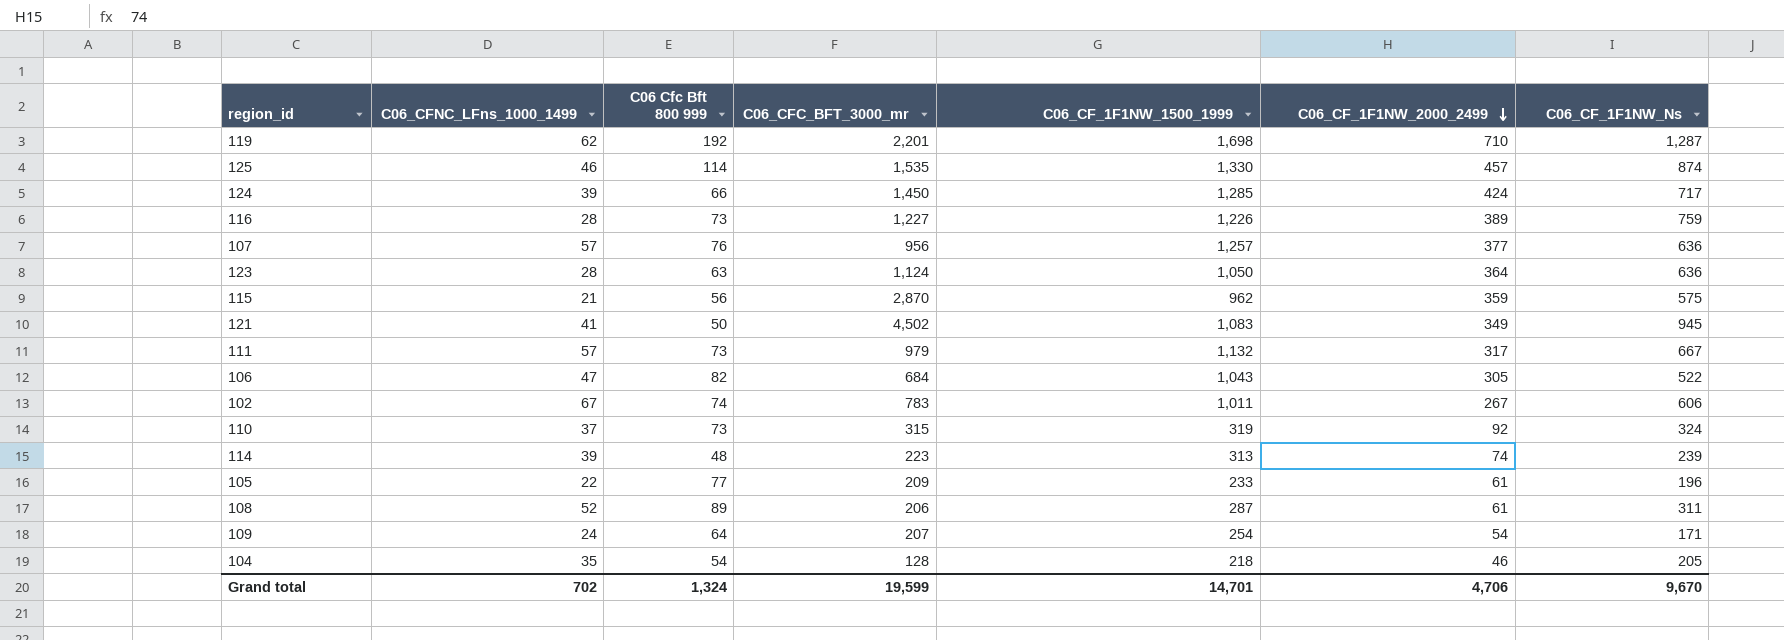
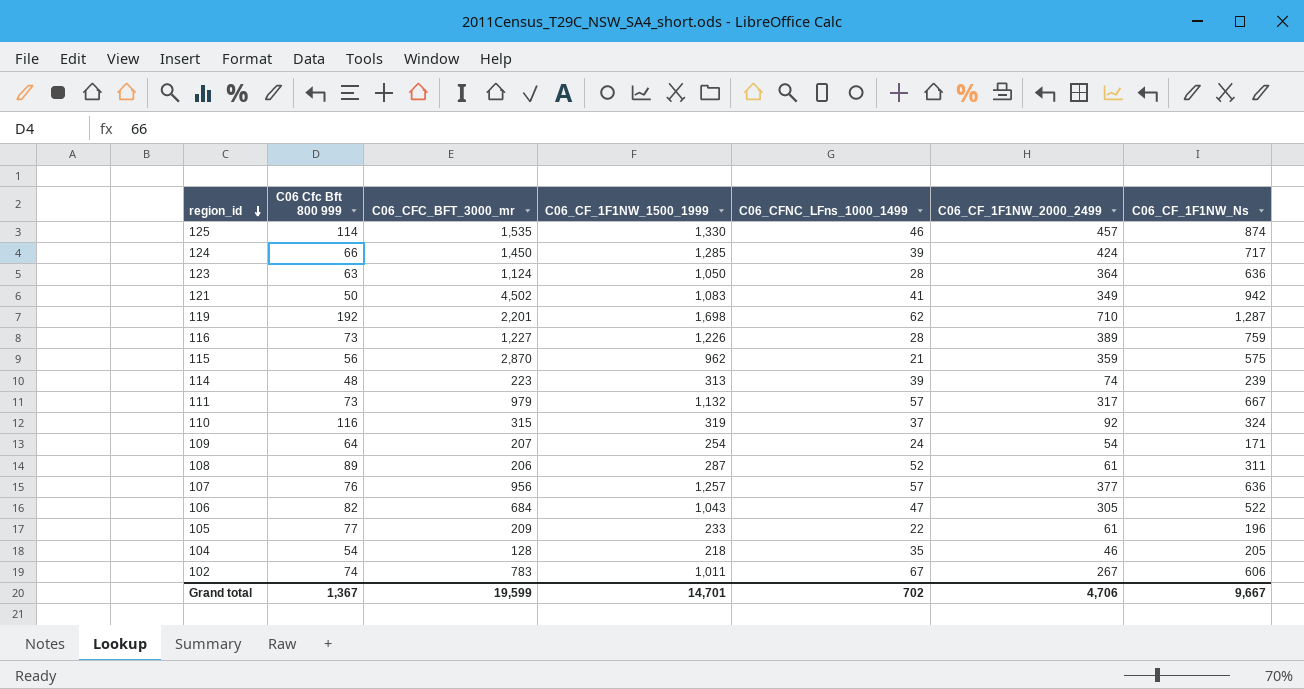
row order: C06_CF_1F1NW_2000_2499 descending -> region_id descending
column C06_CFNC_LFns_1000_1499 | position: 2 -> 5
121 | C06_CF_1F1NW_Ns: 945 -> 942
110 | C06 Cfc Bft 800 999: 73 -> 116
Grand total | C06 Cfc Bft 800 999: 1,324 -> 1,367
Grand total | C06_CF_1F1NW_Ns: 9,670 -> 9,667

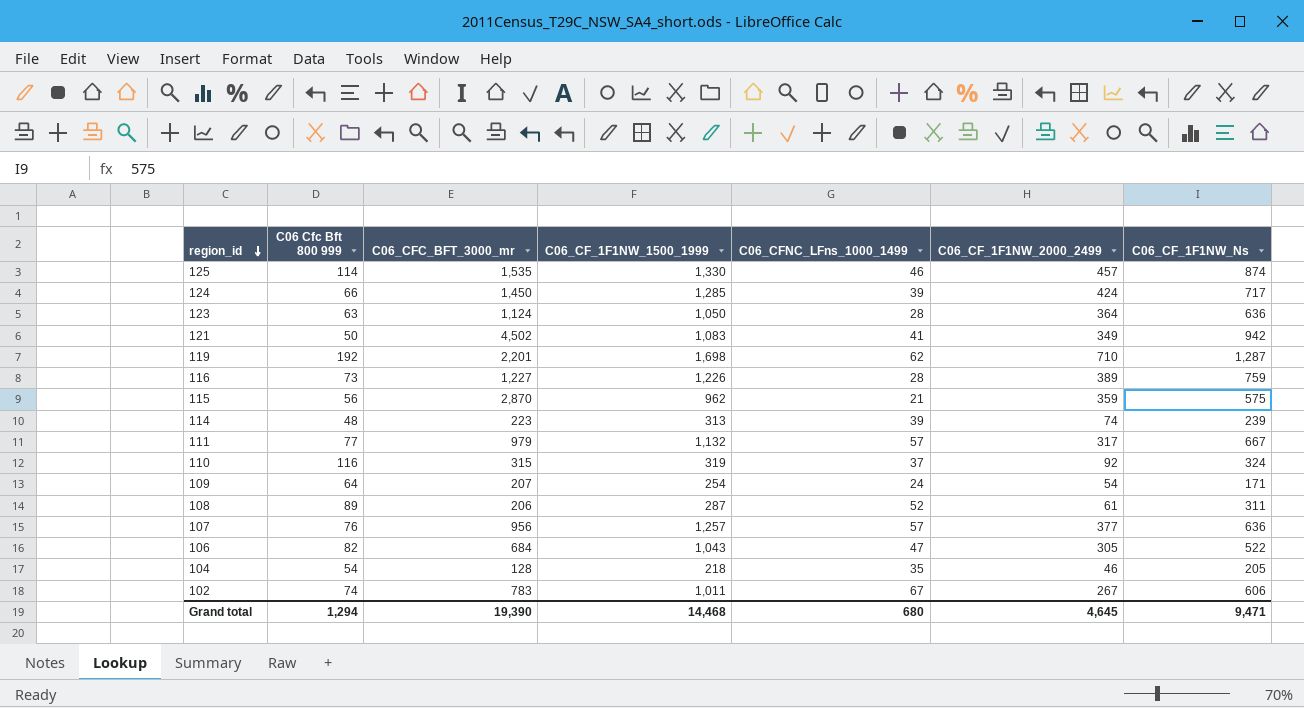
row 105: 77 | 209 | 233 | 22 | 61 | 196 -> none
111 | C06 Cfc Bft 800 999: 73 -> 77
Grand total | C06 Cfc Bft 800 999: 1,367 -> 1,294
Grand total | C06_CFC_BFT_3000_mr: 19,599 -> 19,390
Grand total | C06_CF_1F1NW_1500_1999: 14,701 -> 14,468
Grand total | C06_CFNC_LFns_1000_1499: 702 -> 680
Grand total | C06_CF_1F1NW_2000_2499: 4,706 -> 4,645
Grand total | C06_CF_1F1NW_Ns: 9,667 -> 9,471

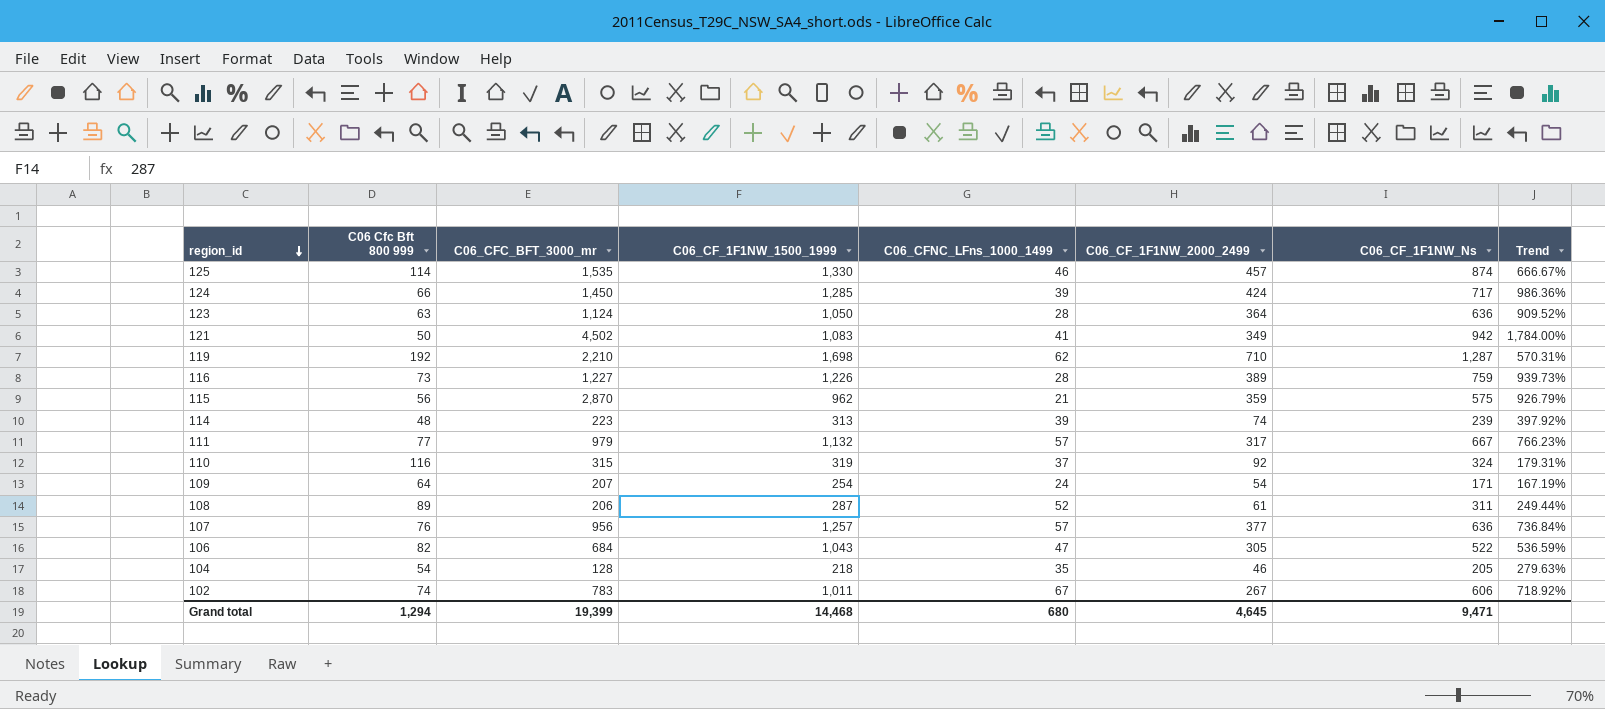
column Trend | formula: none -> ([C06_CF_1F1NW_Ns] - [C06 Cfc Bft 800 999]) / [C06 Cfc Bft 800 999]
119 | C06_CFC_BFT_3000_mr: 2,201 -> 2,210
Grand total | C06_CFC_BFT_3000_mr: 19,390 -> 19,399

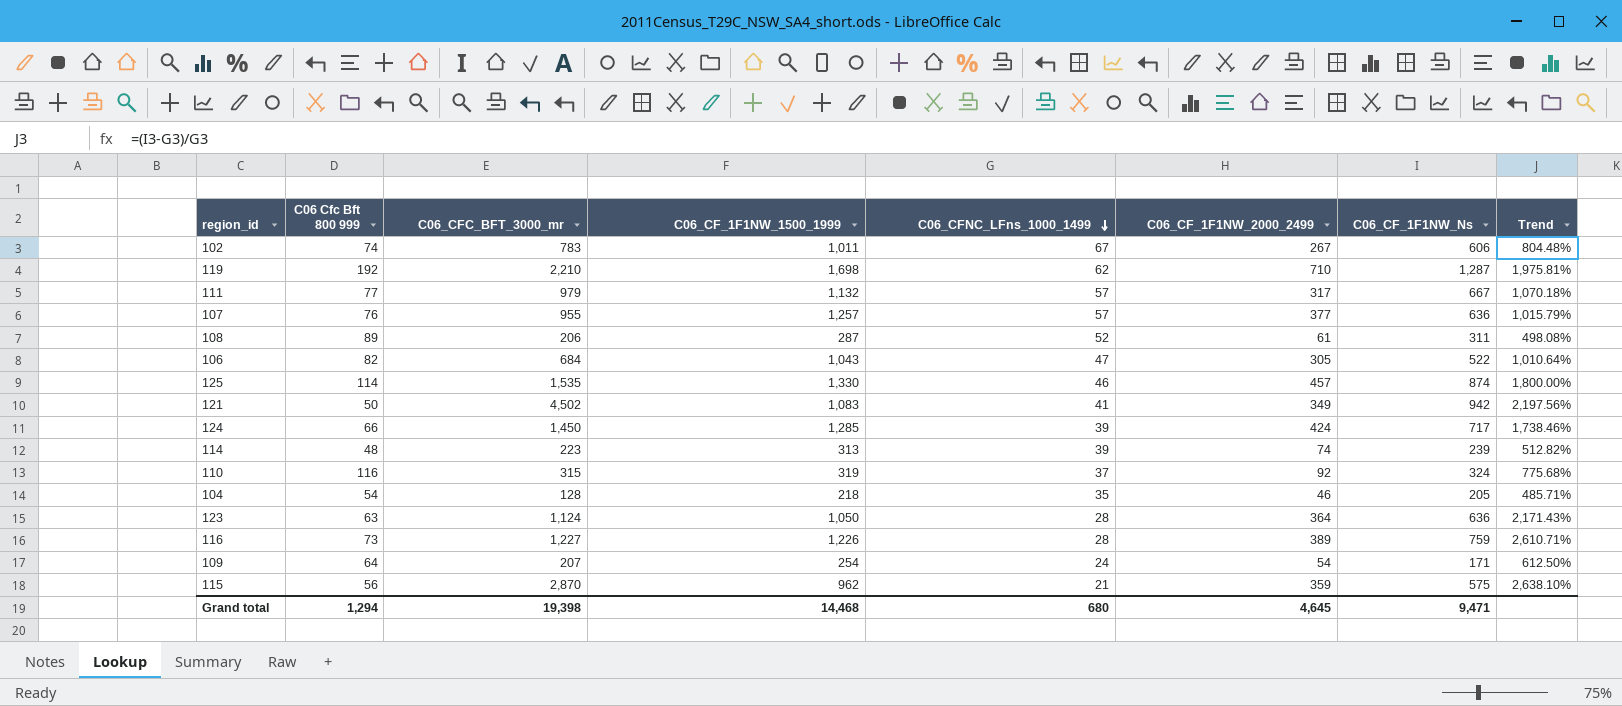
row order: region_id descending -> C06_CFNC_LFns_1000_1499 descending
column Trend | formula: ([C06_CF_1F1NW_Ns] - [C06 Cfc Bft 800 999]) / [C06 Cfc Bft 800 999] -> ([C06_CF_1F1NW_Ns] - [C06_CFNC_LFns_1000_1499]) / [C06_CFNC_LFns_1000_1499]
107 | C06_CFC_BFT_3000_mr: 956 -> 955
Grand total | C06_CFC_BFT_3000_mr: 19,399 -> 19,398

